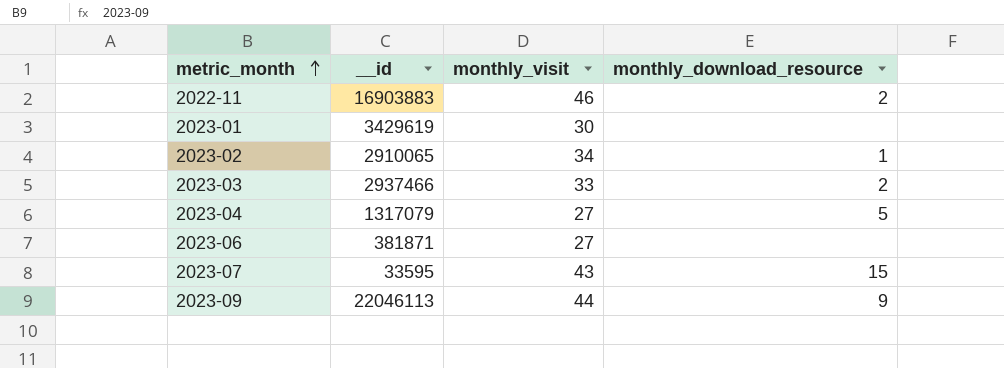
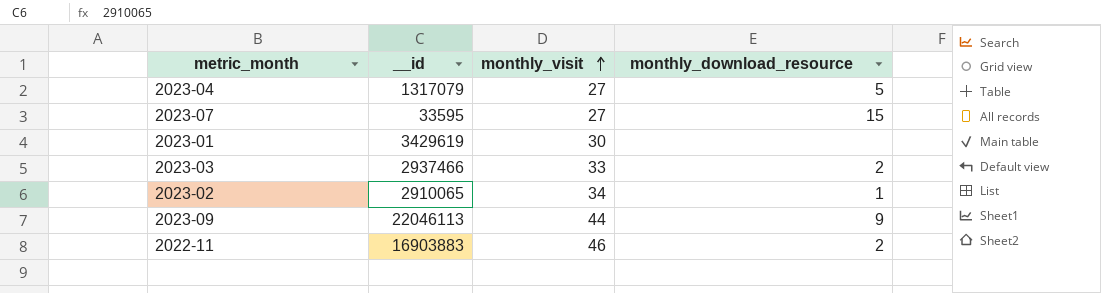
row order: metric_month ascending -> monthly_visit ascending
row 2023-06: 381871 | 27 | none -> none
2023-07 | monthly_visit: 43 -> 27

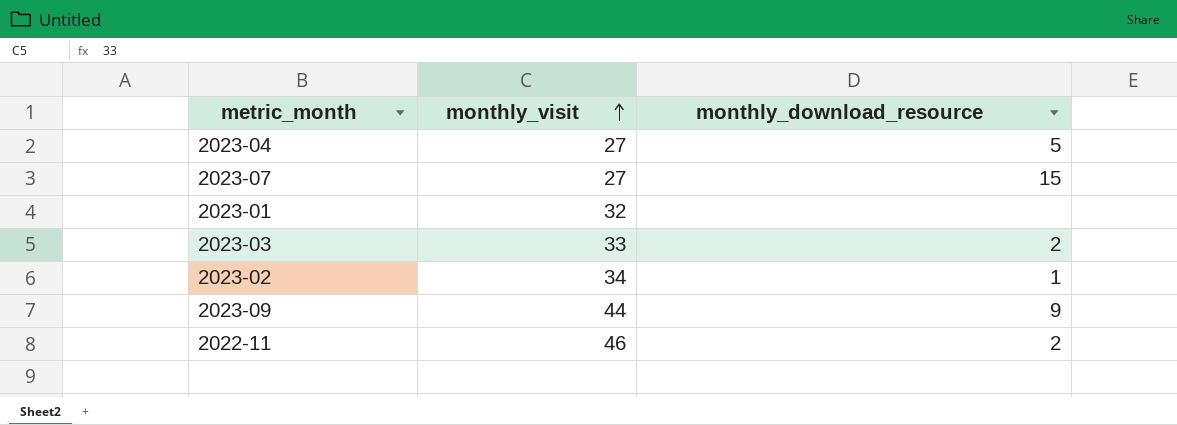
column __id | position: 2 -> none
2023-01 | monthly_visit: 30 -> 32

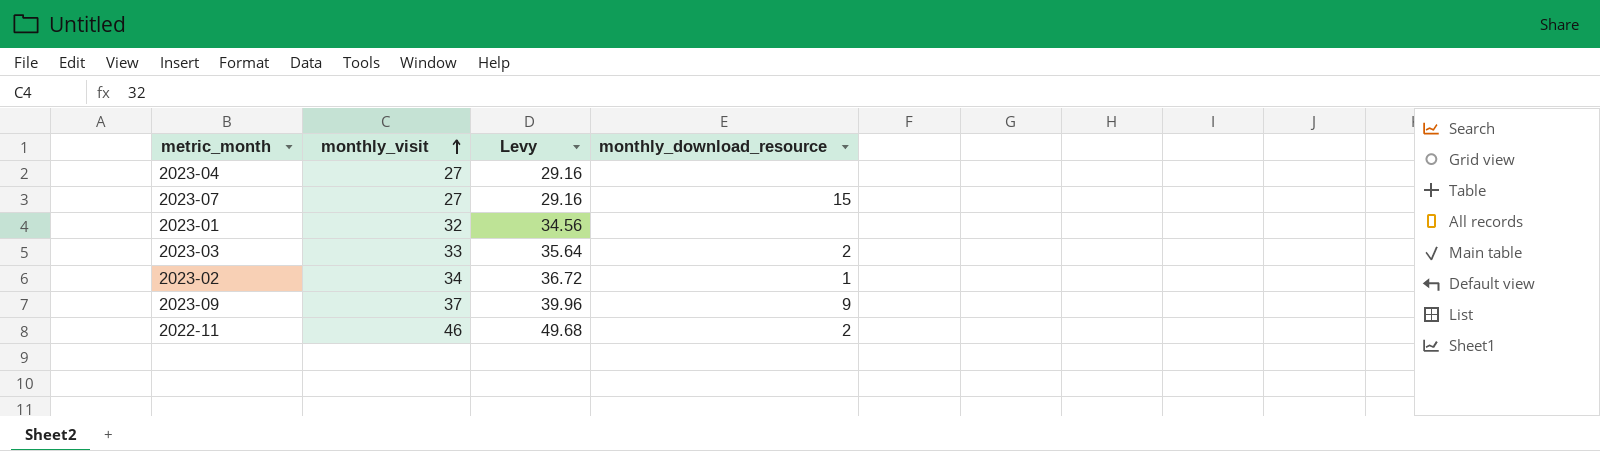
column Levy | formula: none -> [monthly_visit] * 1.08
2023-04 | monthly_download_resource: 5 -> none
2023-09 | monthly_visit: 44 -> 37

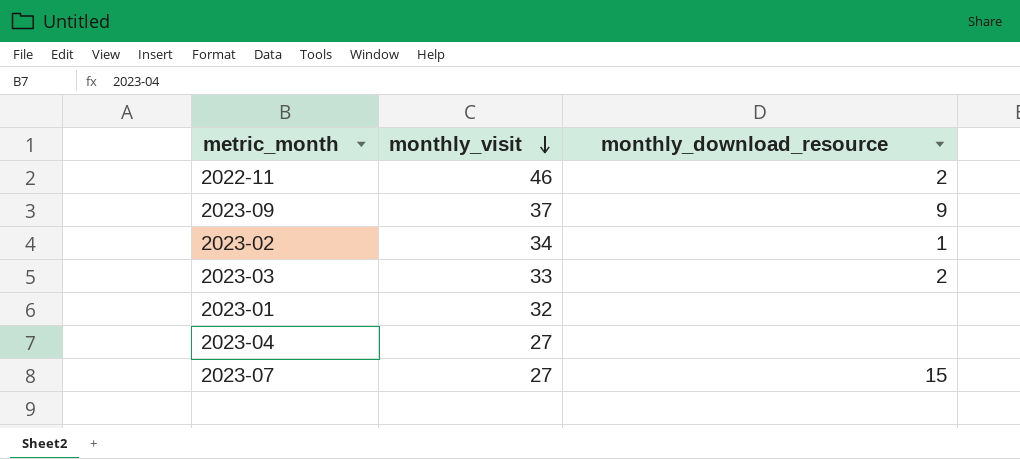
row order: monthly_visit ascending -> monthly_visit descending
column Levy | formula: [monthly_visit] * 1.08 -> none

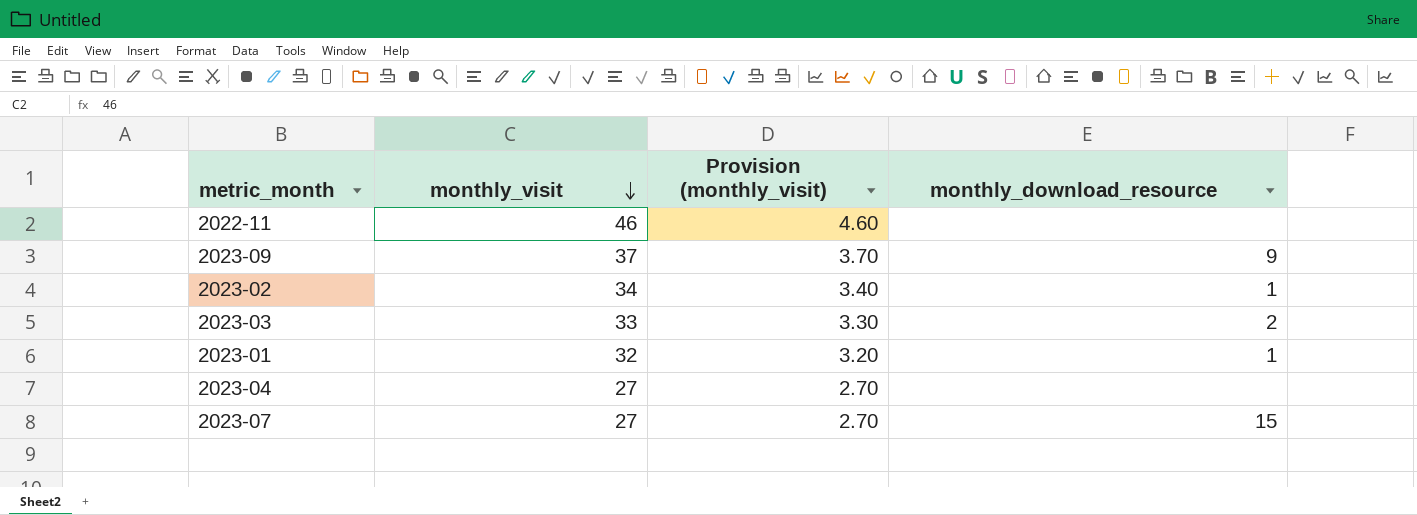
column Provision (monthly_visit) | formula: none -> [monthly_visit] * 0.1
2022-11 | monthly_download_resource: 2 -> none
2023-01 | monthly_download_resource: none -> 1

